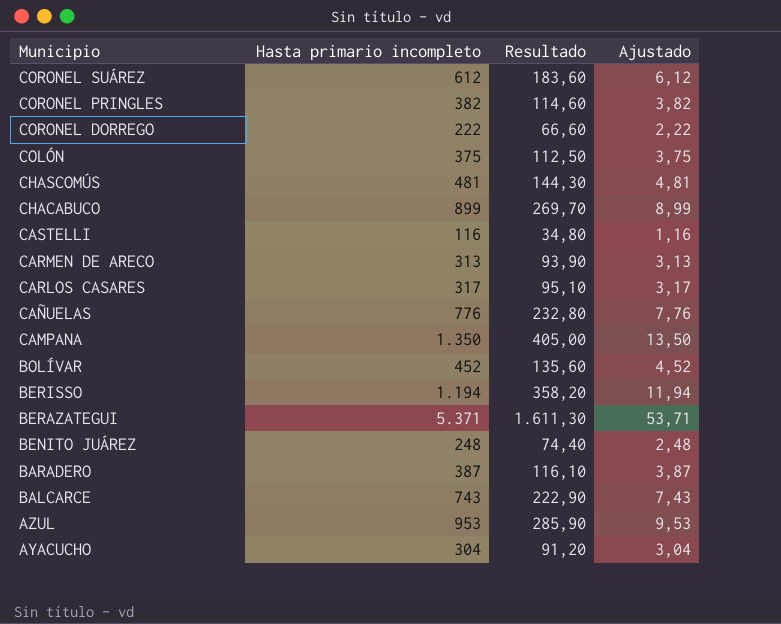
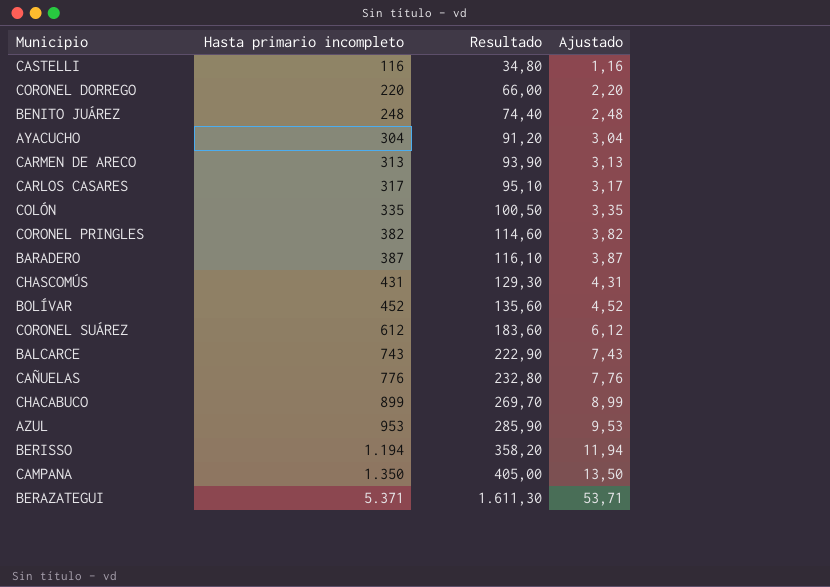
row order: Municipio descending -> Hasta primario incompleto ascending
CORONEL DORREGO | Hasta primario incompleto: 222 -> 220
CORONEL DORREGO | Resultado: 66,60 -> 66,00
CORONEL DORREGO | Ajustado: 2,22 -> 2,20
COLÓN | Hasta primario incompleto: 375 -> 335
COLÓN | Resultado: 112,50 -> 100,50
COLÓN | Ajustado: 3,75 -> 3,35
CHASCOMÚS | Hasta primario incompleto: 481 -> 431
CHASCOMÚS | Resultado: 144,30 -> 129,30
CHASCOMÚS | Ajustado: 4,81 -> 4,31

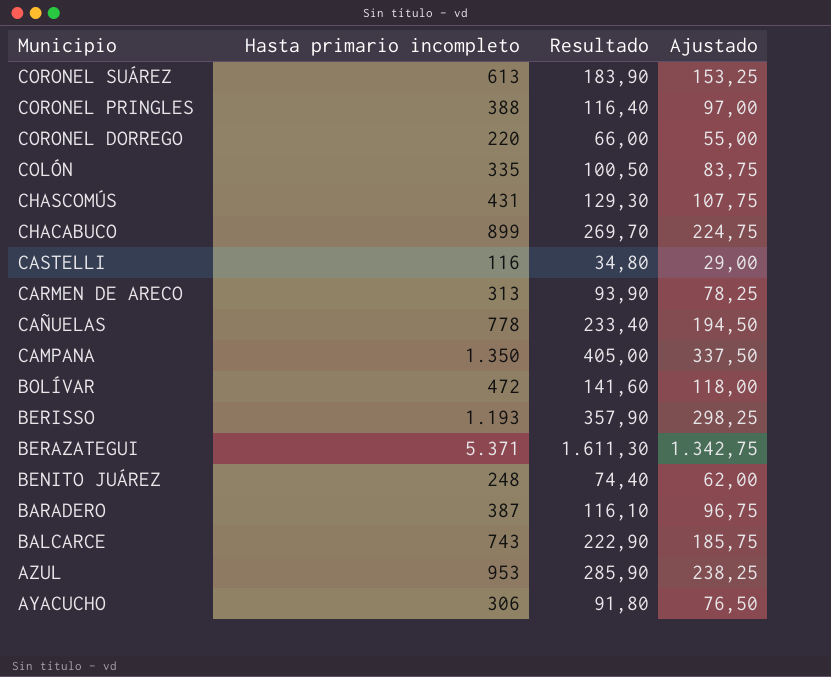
row order: Hasta primario incompleto ascending -> Municipio descending
column Ajustado | formula: [Hasta primario incompleto] * 0,01 -> [Hasta primario incompleto] * 0,25
row CARLOS CASARES: 317 | 95,10 | 3,17 -> none
CORONEL SUÁREZ | Hasta primario incompleto: 612 -> 613
CORONEL SUÁREZ | Resultado: 183,60 -> 183,90
CORONEL PRINGLES | Hasta primario incompleto: 382 -> 388
CORONEL PRINGLES | Resultado: 114,60 -> 116,40
CAÑUELAS | Hasta primario incompleto: 776 -> 778
CAÑUELAS | Resultado: 232,80 -> 233,40
BOLÍVAR | Hasta primario incompleto: 452 -> 472
BOLÍVAR | Resultado: 135,60 -> 141,60
BERISSO | Hasta primario incompleto: 1.194 -> 1.193
BERISSO | Resultado: 358,20 -> 357,90
AYACUCHO | Hasta primario incompleto: 304 -> 306
AYACUCHO | Resultado: 91,20 -> 91,80

